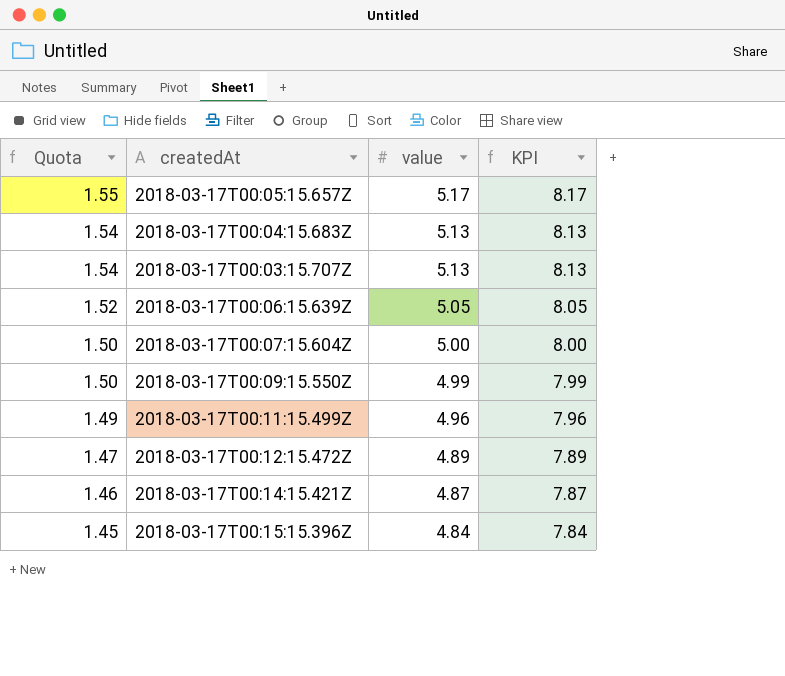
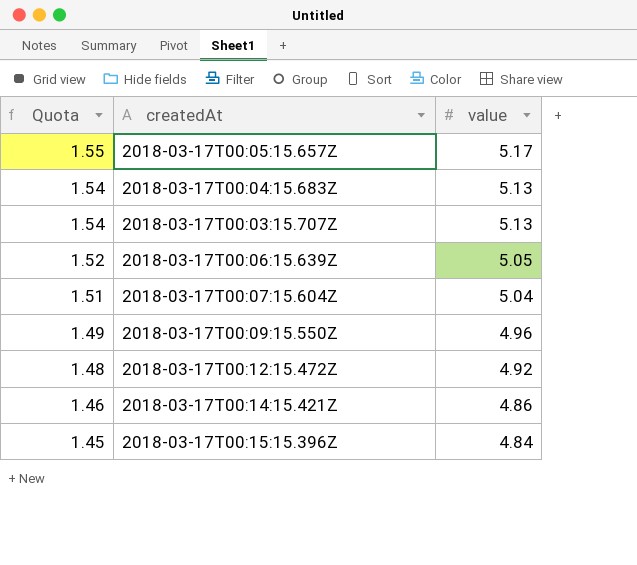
column KPI | formula: [value] + 3 -> none
row 2018-03-17T00:11:15.499Z: 1.49 | 4.96 | 7.96 -> none
2018-03-17T00:07:15.604Z | Quota: 1.50 -> 1.51
2018-03-17T00:07:15.604Z | value: 5.00 -> 5.04
2018-03-17T00:09:15.550Z | Quota: 1.50 -> 1.49
2018-03-17T00:09:15.550Z | value: 4.99 -> 4.96
2018-03-17T00:12:15.472Z | Quota: 1.47 -> 1.48
2018-03-17T00:12:15.472Z | value: 4.89 -> 4.92
2018-03-17T00:14:15.421Z | value: 4.87 -> 4.86

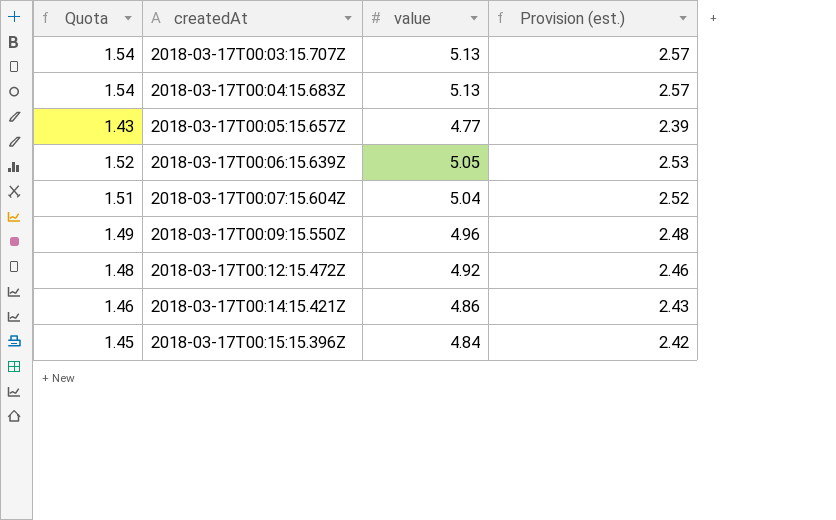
row order: Quota descending -> createdAt ascending
column Provision (est.) | formula: none -> [value] * 0.5
2018-03-17T00:05:15.657Z | Quota: 1.55 -> 1.43
2018-03-17T00:05:15.657Z | value: 5.17 -> 4.77

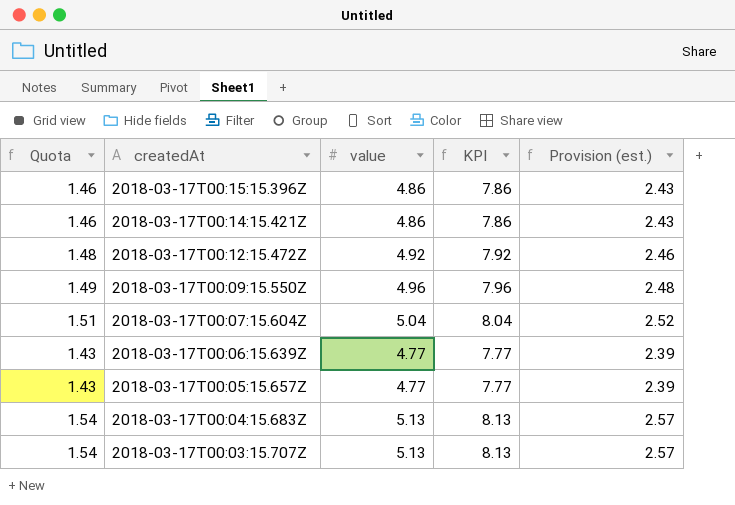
row order: createdAt ascending -> createdAt descending
column KPI | formula: none -> [value] + 3
2018-03-17T00:15:15.396Z | Quota: 1.45 -> 1.46
2018-03-17T00:15:15.396Z | value: 4.84 -> 4.86
2018-03-17T00:15:15.396Z | Provision (est.): 2.42 -> 2.43
2018-03-17T00:06:15.639Z | Quota: 1.52 -> 1.43
2018-03-17T00:06:15.639Z | value: 5.05 -> 4.77
2018-03-17T00:06:15.639Z | Provision (est.): 2.53 -> 2.39

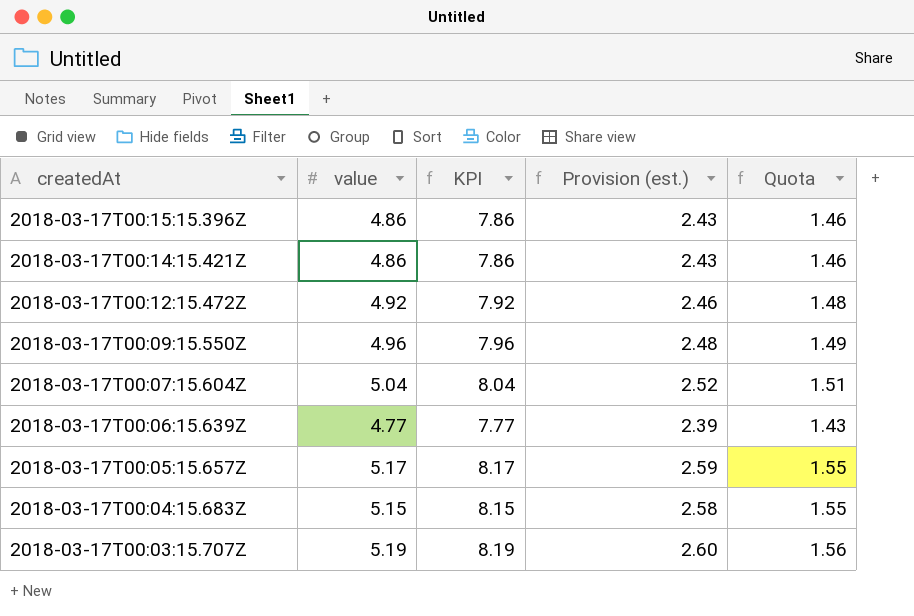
column Quota | position: 1 -> 5
2018-03-17T00:05:15.657Z | value: 4.77 -> 5.17
2018-03-17T00:05:15.657Z | KPI: 7.77 -> 8.17
2018-03-17T00:05:15.657Z | Provision (est.): 2.39 -> 2.59
2018-03-17T00:05:15.657Z | Quota: 1.43 -> 1.55
2018-03-17T00:04:15.683Z | value: 5.13 -> 5.15
2018-03-17T00:04:15.683Z | KPI: 8.13 -> 8.15
2018-03-17T00:04:15.683Z | Provision (est.): 2.57 -> 2.58
2018-03-17T00:04:15.683Z | Quota: 1.54 -> 1.55
2018-03-17T00:03:15.707Z | value: 5.13 -> 5.19
2018-03-17T00:03:15.707Z | KPI: 8.13 -> 8.19
2018-03-17T00:03:15.707Z | Provision (est.): 2.57 -> 2.60
2018-03-17T00:03:15.707Z | Quota: 1.54 -> 1.56

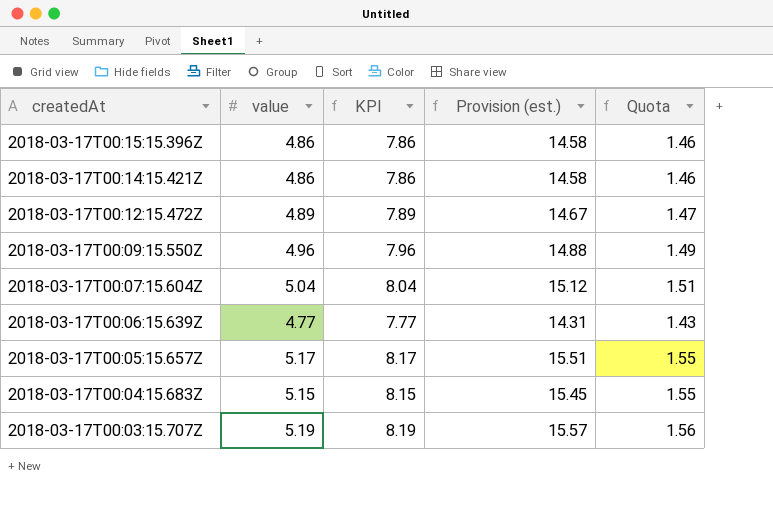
column Provision (est.) | formula: [value] * 0.5 -> [value] * 3
2018-03-17T00:12:15.472Z | value: 4.92 -> 4.89
2018-03-17T00:12:15.472Z | KPI: 7.92 -> 7.89
2018-03-17T00:12:15.472Z | Quota: 1.48 -> 1.47

